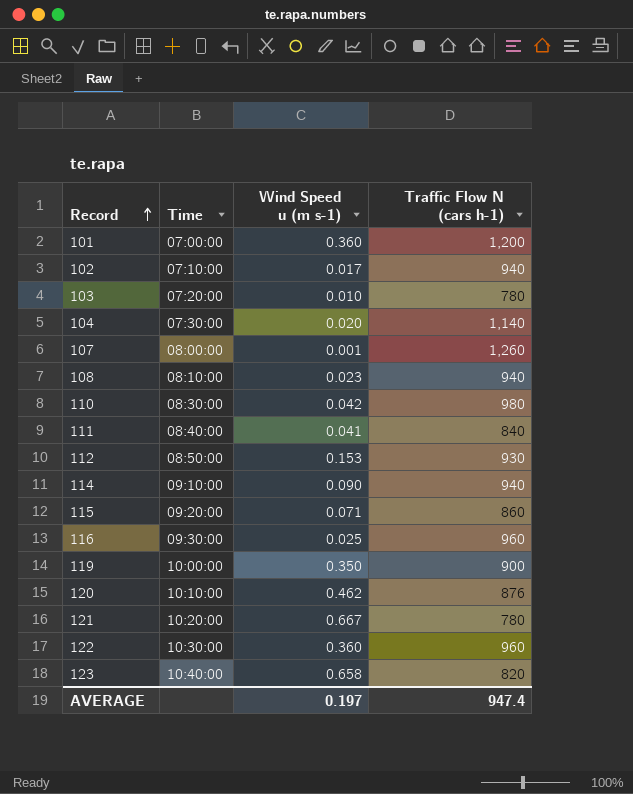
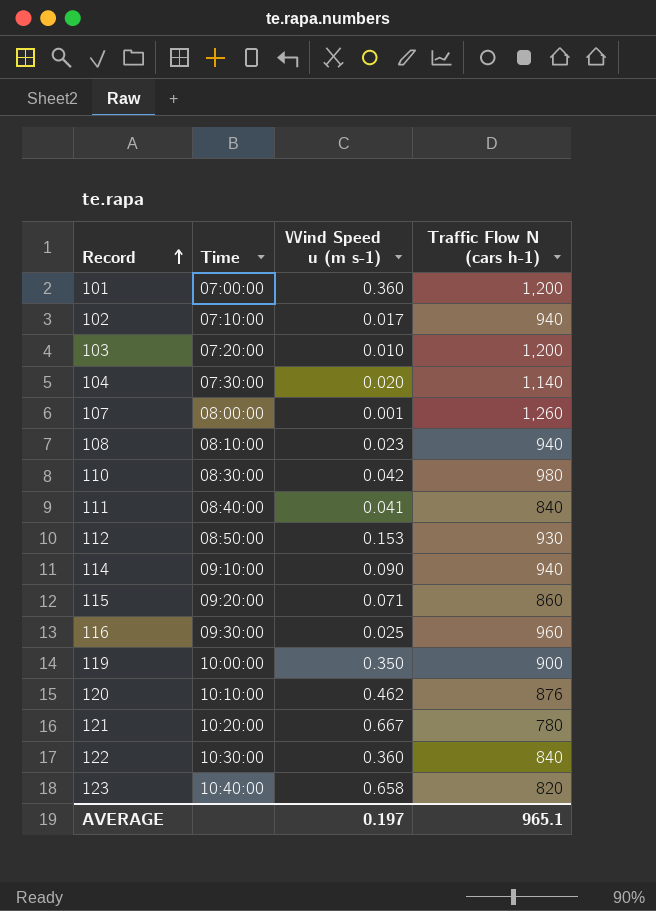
103 | Traffic Flow N (cars h-1): 780 -> 1,200
122 | Traffic Flow N (cars h-1): 960 -> 840
AVERAGE | Traffic Flow N (cars h-1): 947.4 -> 965.1

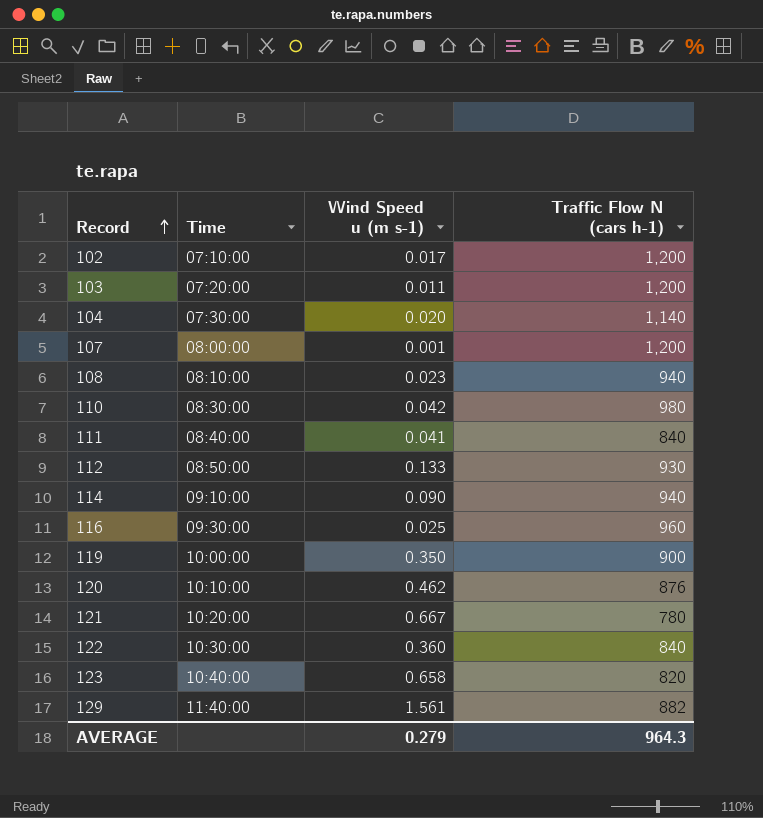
row 101: 07:00:00 | 0.360 | 1,200 -> none
row 115: 09:20:00 | 0.071 | 860 -> none
102 | Traffic Flow N (cars h-1): 940 -> 1,200
103 | Wind Speed u (m s-1): 0.010 -> 0.011
107 | Traffic Flow N (cars h-1): 1,260 -> 1,200
112 | Wind Speed u (m s-1): 0.153 -> 0.133
row 129: none -> 11:40:00 | 1.561 | 882
AVERAGE | Wind Speed u (m s-1): 0.197 -> 0.279
AVERAGE | Traffic Flow N (cars h-1): 965.1 -> 964.3

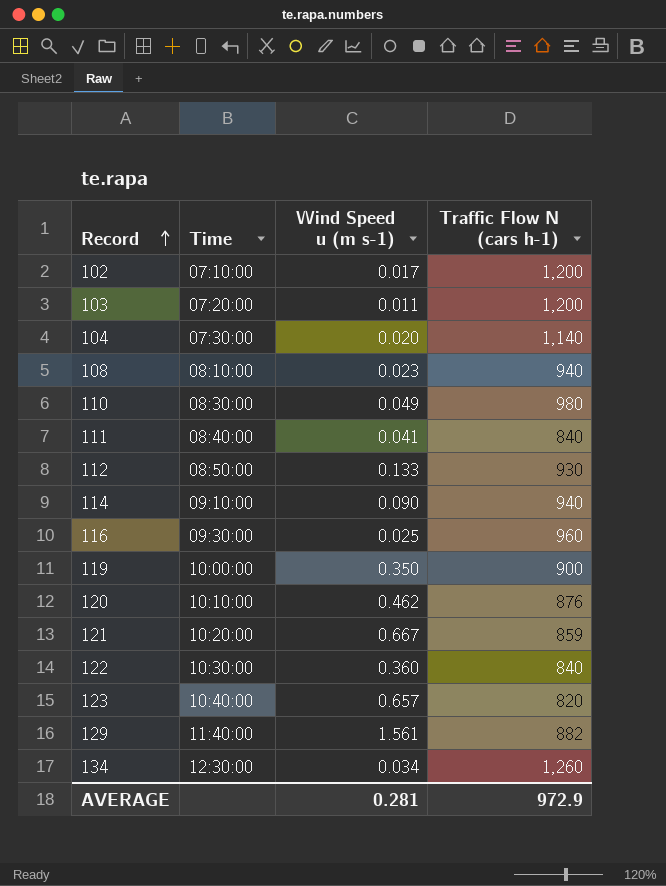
row 107: 08:00:00 | 0.001 | 1,200 -> none
110 | Wind Speed u (m s-1): 0.042 -> 0.049
121 | Traffic Flow N (cars h-1): 780 -> 859
123 | Wind Speed u (m s-1): 0.658 -> 0.657
row 134: none -> 12:30:00 | 0.034 | 1,260
AVERAGE | Wind Speed u (m s-1): 0.279 -> 0.281
AVERAGE | Traffic Flow N (cars h-1): 964.3 -> 972.9

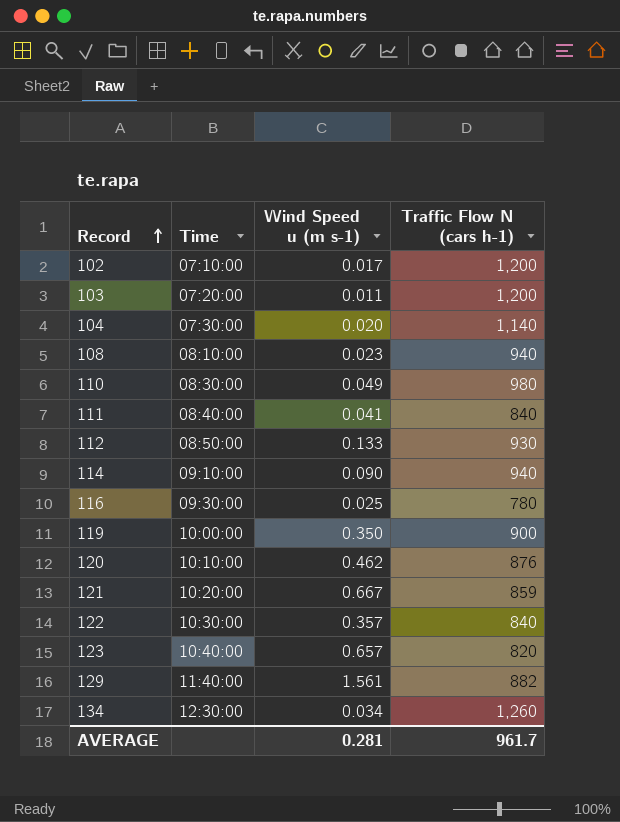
116 | Traffic Flow N (cars h-1): 960 -> 780
122 | Wind Speed u (m s-1): 0.360 -> 0.357
AVERAGE | Traffic Flow N (cars h-1): 972.9 -> 961.7

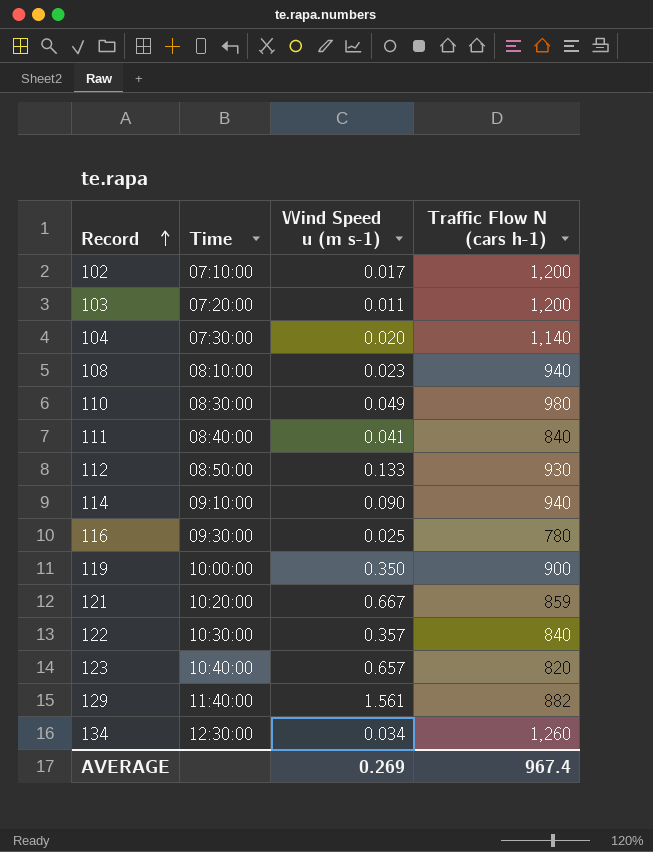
row 120: 10:10:00 | 0.462 | 876 -> none
AVERAGE | Wind Speed u (m s-1): 0.281 -> 0.269
AVERAGE | Traffic Flow N (cars h-1): 961.7 -> 967.4

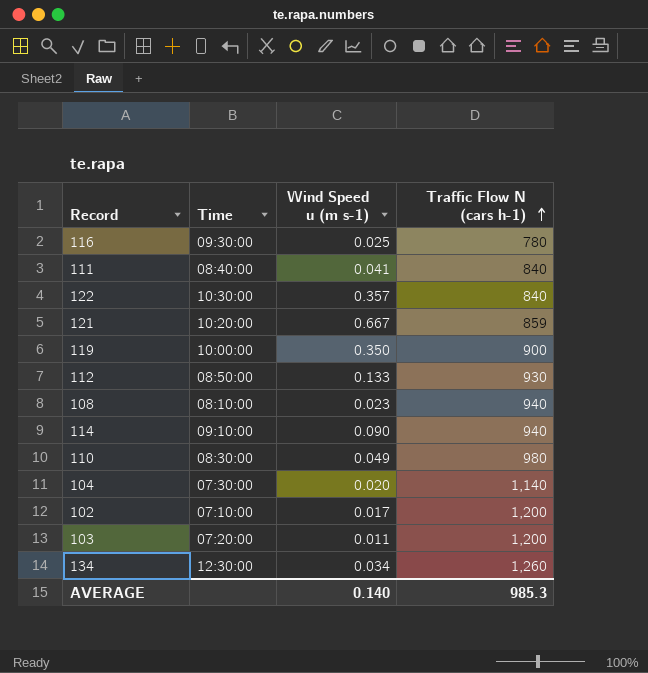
row order: Record ascending -> Traffic Flow N (cars h-1) ascending
row 123: 10:40:00 | 0.657 | 820 -> none
row 129: 11:40:00 | 1.561 | 882 -> none
AVERAGE | Wind Speed u (m s-1): 0.269 -> 0.140
AVERAGE | Traffic Flow N (cars h-1): 967.4 -> 985.3

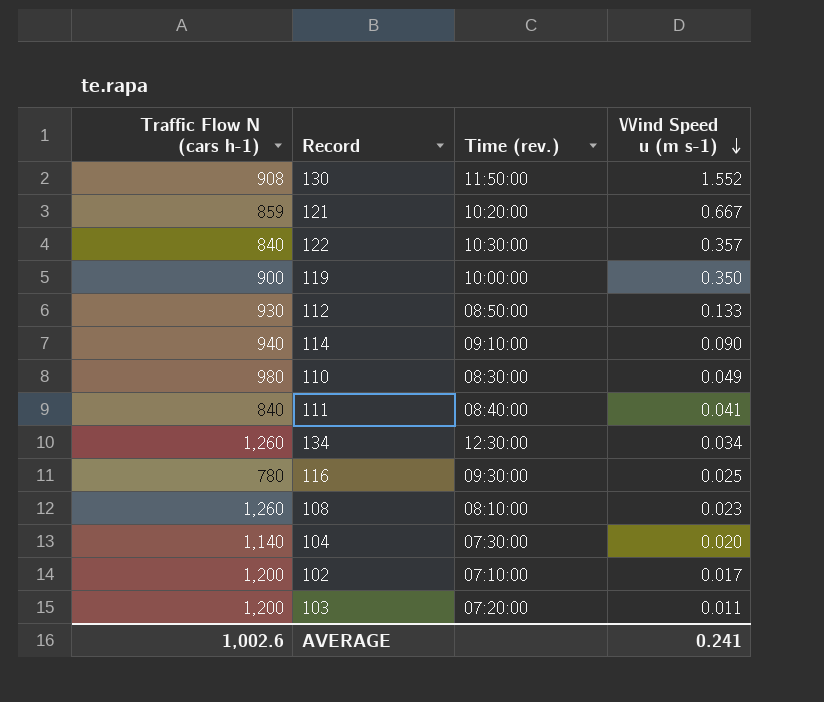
row order: Traffic Flow N (cars h-1) ascending -> Wind Speed u (m s-1) descending
column Traffic Flow N (cars h-1) | position: 4 -> 1
column name: Time -> Time (rev.)
row 130: none -> 908 | 11:50:00 | 1.552
108 | Traffic Flow N (cars h-1): 940 -> 1,260
AVERAGE | Traffic Flow N (cars h-1): 985.3 -> 1,002.6
AVERAGE | Wind Speed u (m s-1): 0.140 -> 0.241

